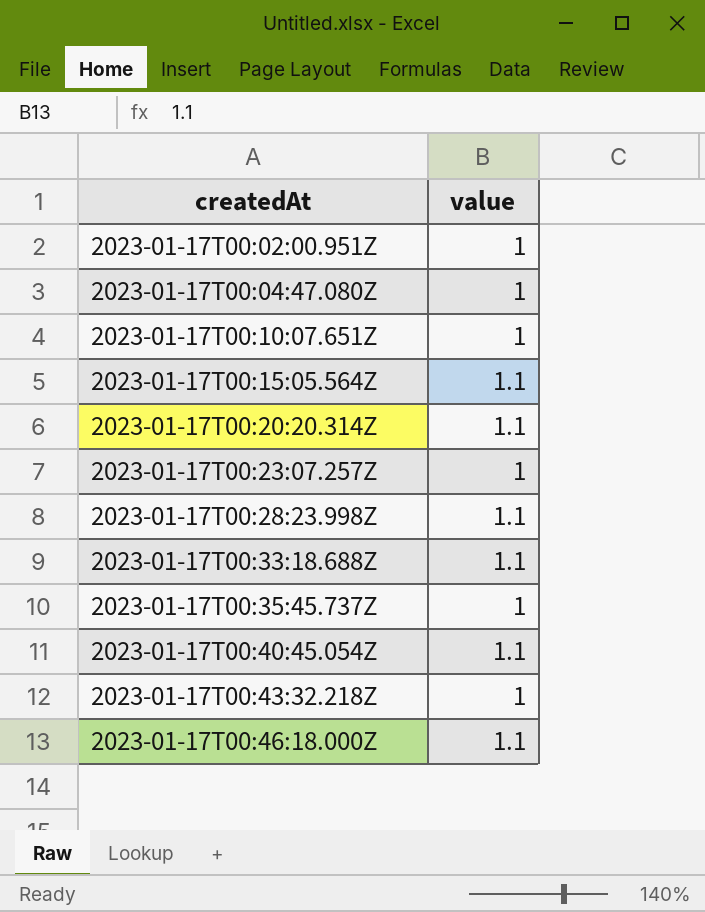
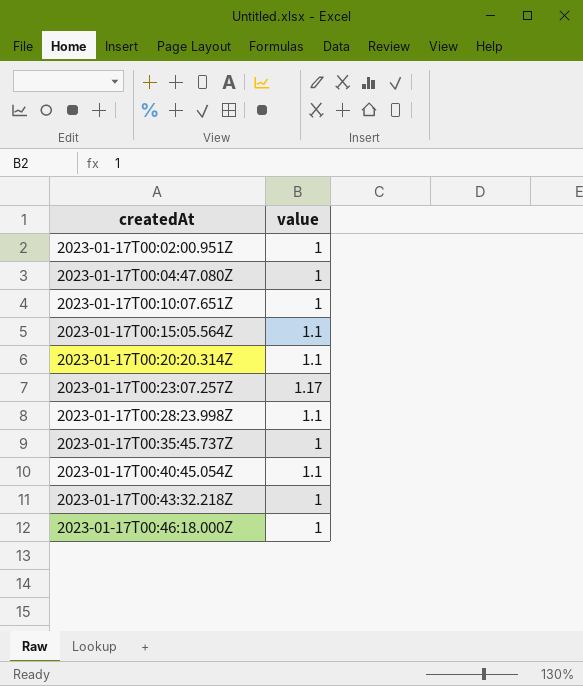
row 2023-01-17T00:33:18.688Z: 1.1 -> none
2023-01-17T00:23:07.257Z | value: 1 -> 1.17
2023-01-17T00:46:18.000Z | value: 1.1 -> 1

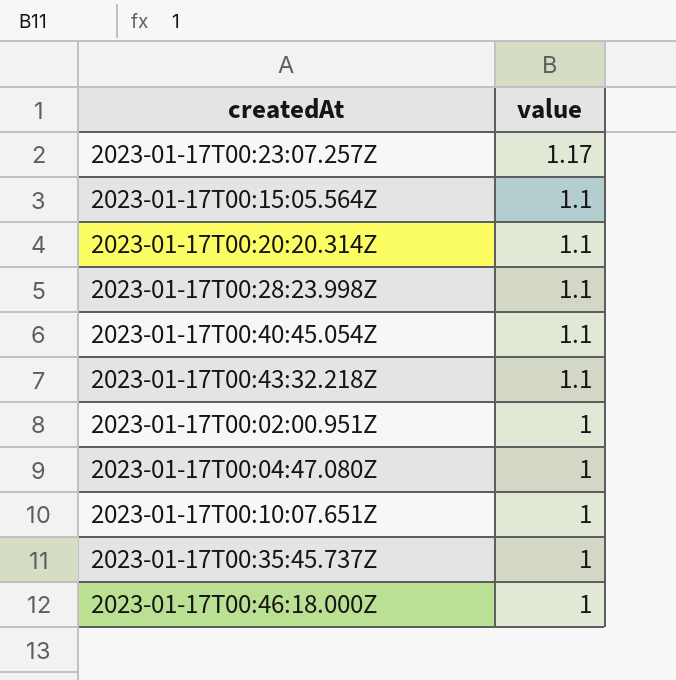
row order: createdAt ascending -> value descending
2023-01-17T00:43:32.218Z | value: 1 -> 1.1

